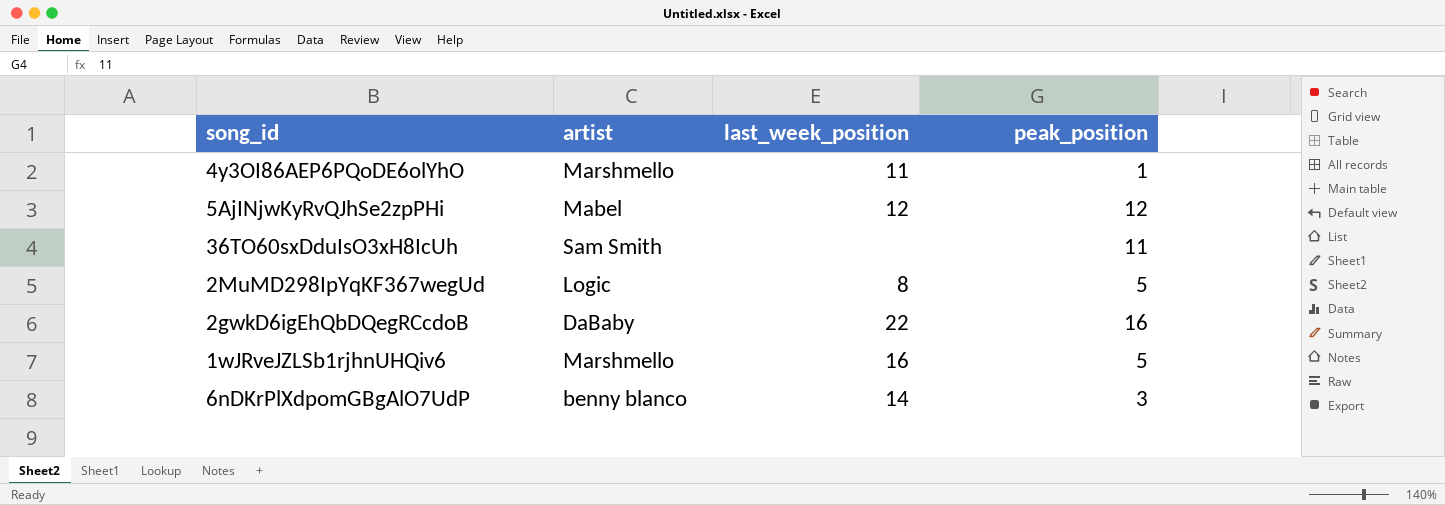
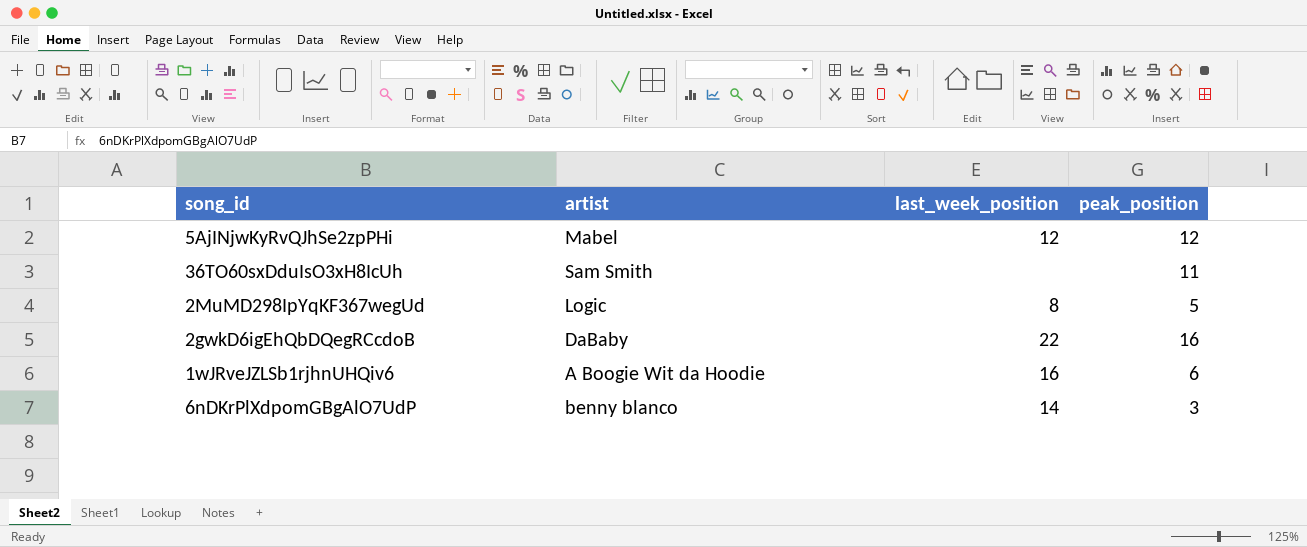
row 4y3OI86AEP6PQoDE6olYhO: Marshmello | 11 | 1 -> none
1wJRveJZLSb1rjhnUHQiv6 | artist: Marshmello -> A Boogie Wit da Hoodie
1wJRveJZLSb1rjhnUHQiv6 | peak_position: 5 -> 6

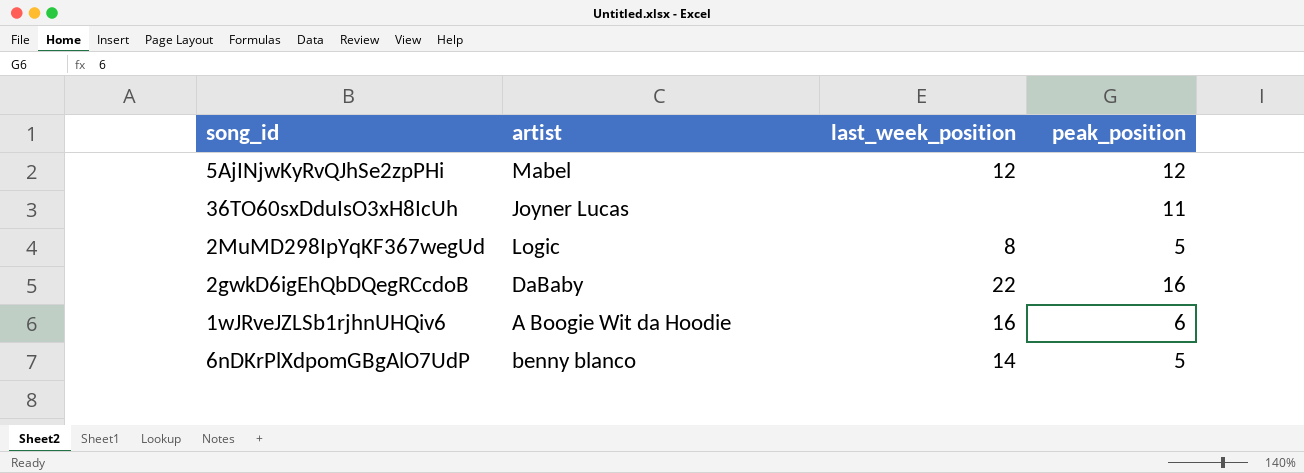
36TO60sxDduIsO3xH8IcUh | artist: Sam Smith -> Joyner Lucas
6nDKrPlXdpomGBgAlO7UdP | peak_position: 3 -> 5

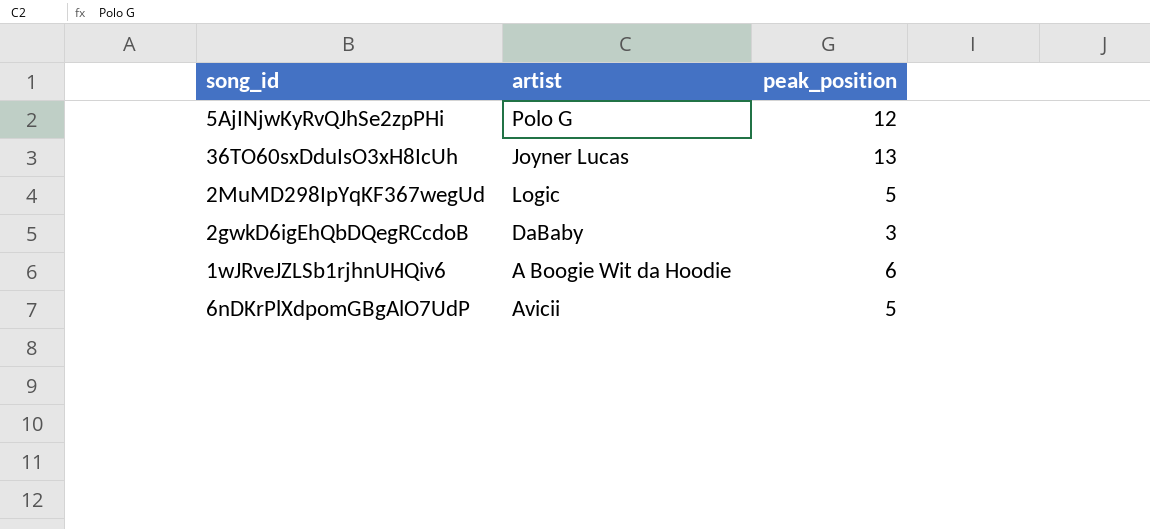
column last_week_position | position: 3 -> none
5AjINjwKyRvQJhSe2zpPHi | artist: Mabel -> Polo G
36TO60sxDduIsO3xH8IcUh | peak_position: 11 -> 13
2gwkD6igEhQbDQegRCcdoB | peak_position: 16 -> 3
6nDKrPlXdpomGBgAlO7UdP | artist: benny blanco -> Avicii

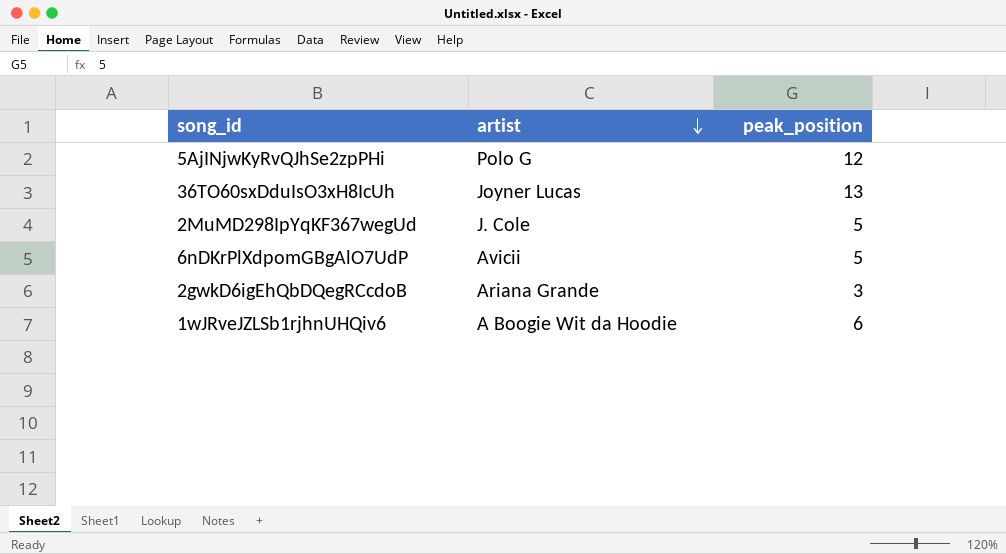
row order: none -> artist descending
2MuMD298IpYqKF367wegUd | artist: Logic -> J. Cole
2gwkD6igEhQbDQegRCcdoB | artist: DaBaby -> Ariana Grande

